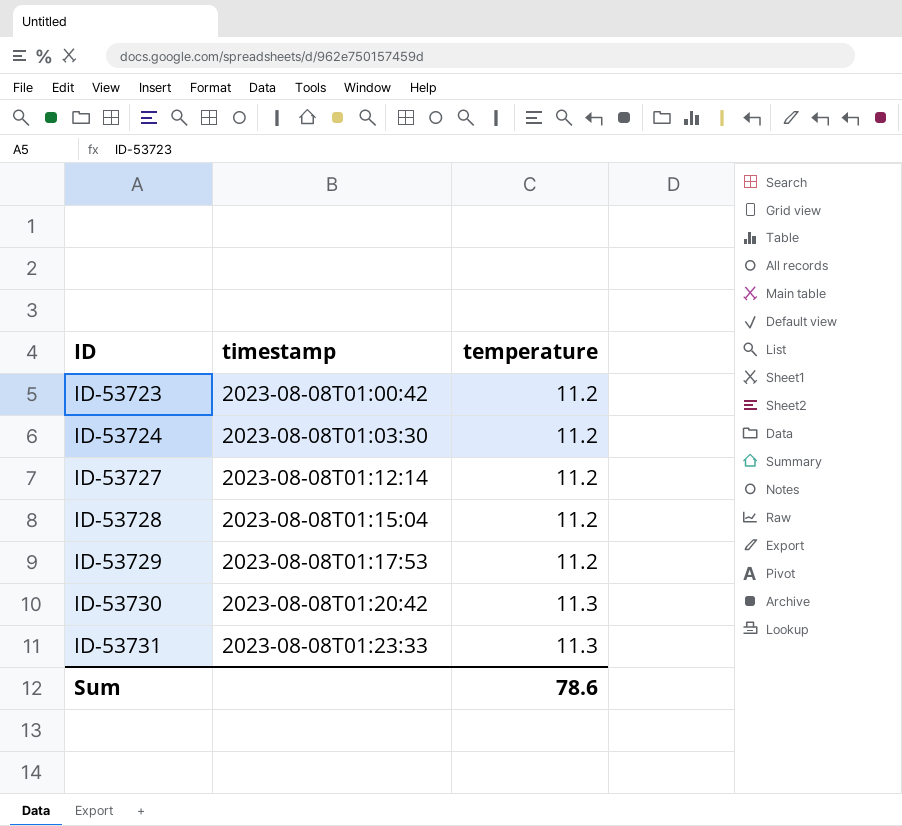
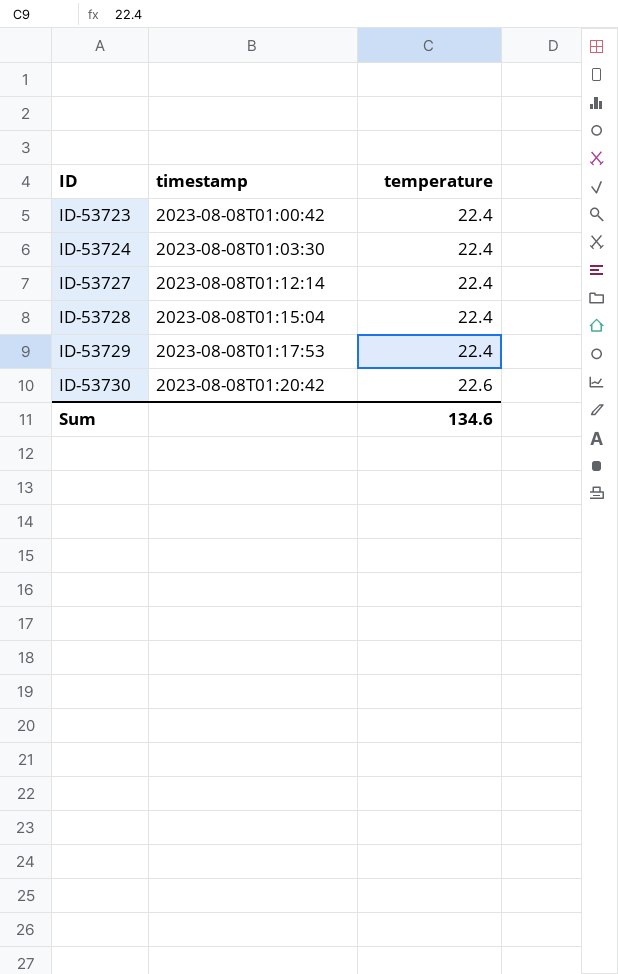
row ID-53731: 2023-08-08T01:23:33 | 11.3 -> none
ID-53723 | temperature: 11.2 -> 22.4
ID-53724 | temperature: 11.2 -> 22.4
ID-53727 | temperature: 11.2 -> 22.4
ID-53728 | temperature: 11.2 -> 22.4
ID-53729 | temperature: 11.2 -> 22.4
ID-53730 | temperature: 11.3 -> 22.6
Sum | temperature: 78.6 -> 134.6

